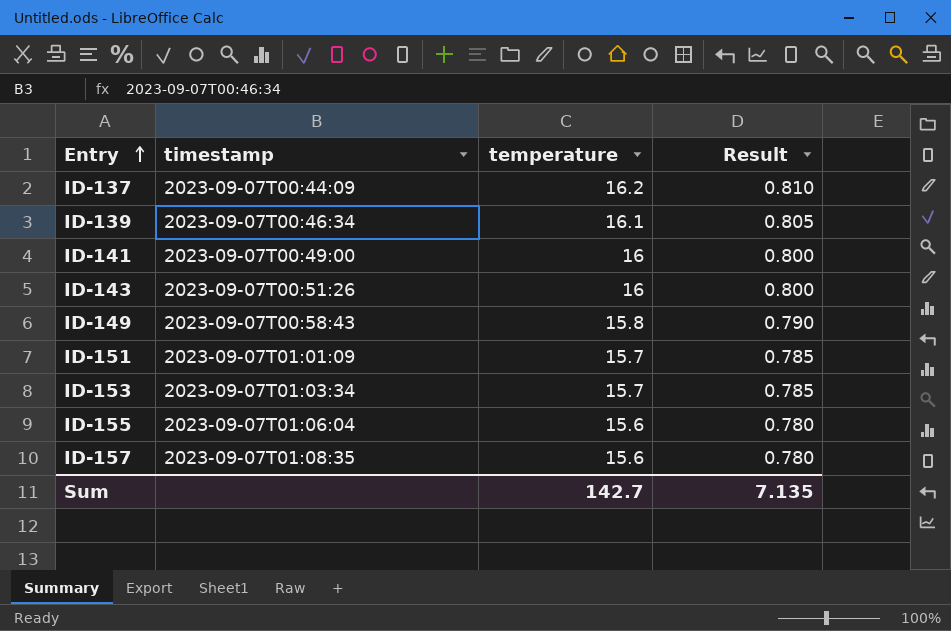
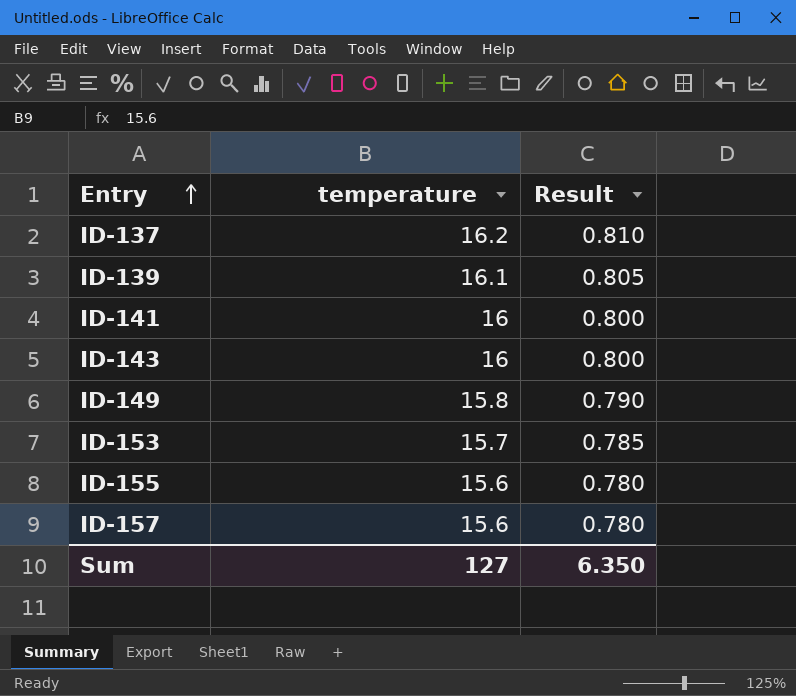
column timestamp | position: 2 -> none
row ID-151: 2023-09-07T01:01:09 | 15.7 | 0.785 -> none
Sum | temperature: 142.7 -> 127
Sum | Result: 7.135 -> 6.350

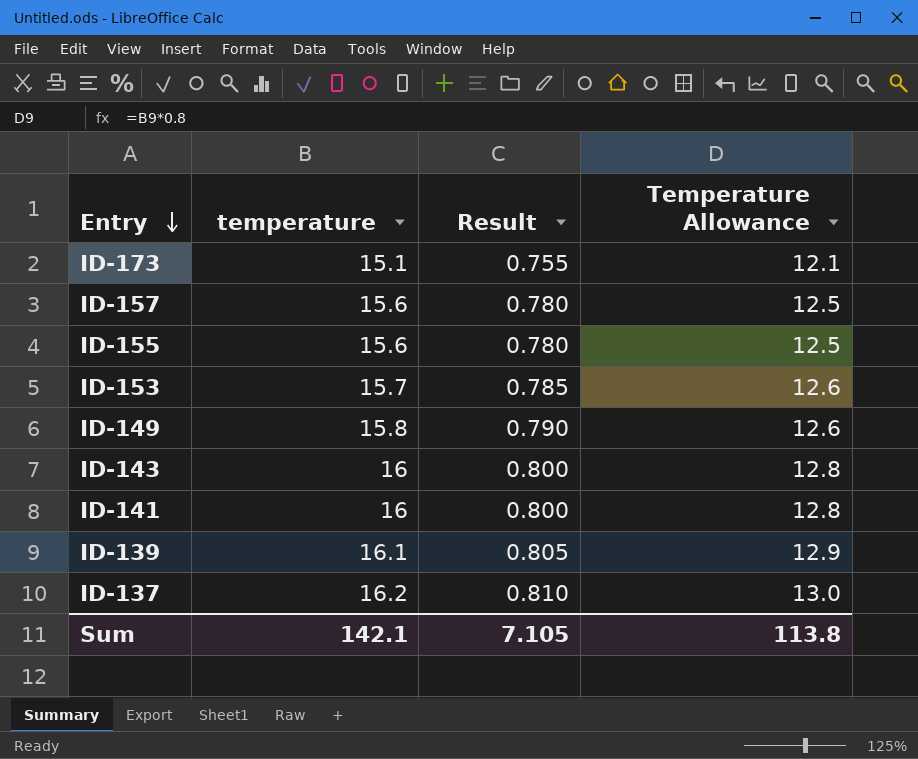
row order: Entry ascending -> Entry descending
column Temperature Allowance | formula: none -> [temperature] * 0.8
row ID-173: none -> 15.1 | 0.755 | 12.1
Sum | temperature: 127 -> 142.1
Sum | Result: 6.350 -> 7.105

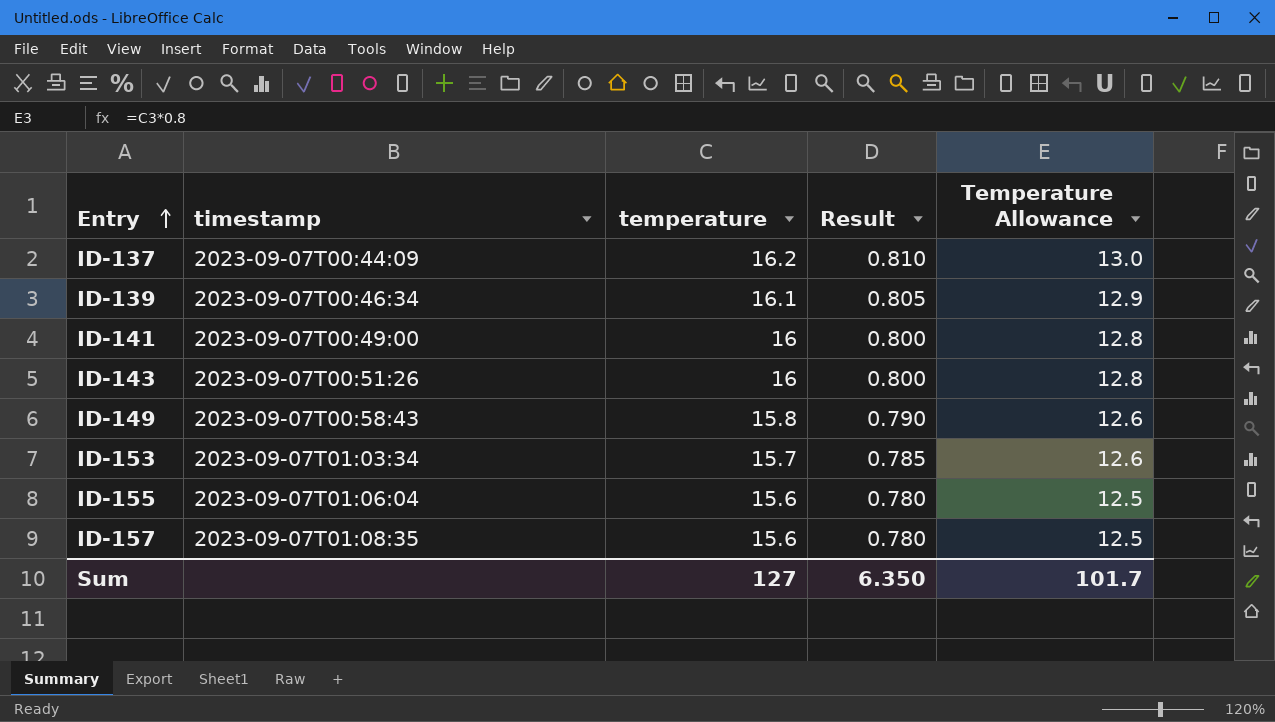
row order: Entry descending -> Entry ascending
column timestamp | position: none -> 2
row ID-173: 15.1 | 0.755 | 12.1 -> none
Sum | temperature: 142.1 -> 127
Sum | Result: 7.105 -> 6.350
Sum | Temperature Allowance: 113.8 -> 101.7

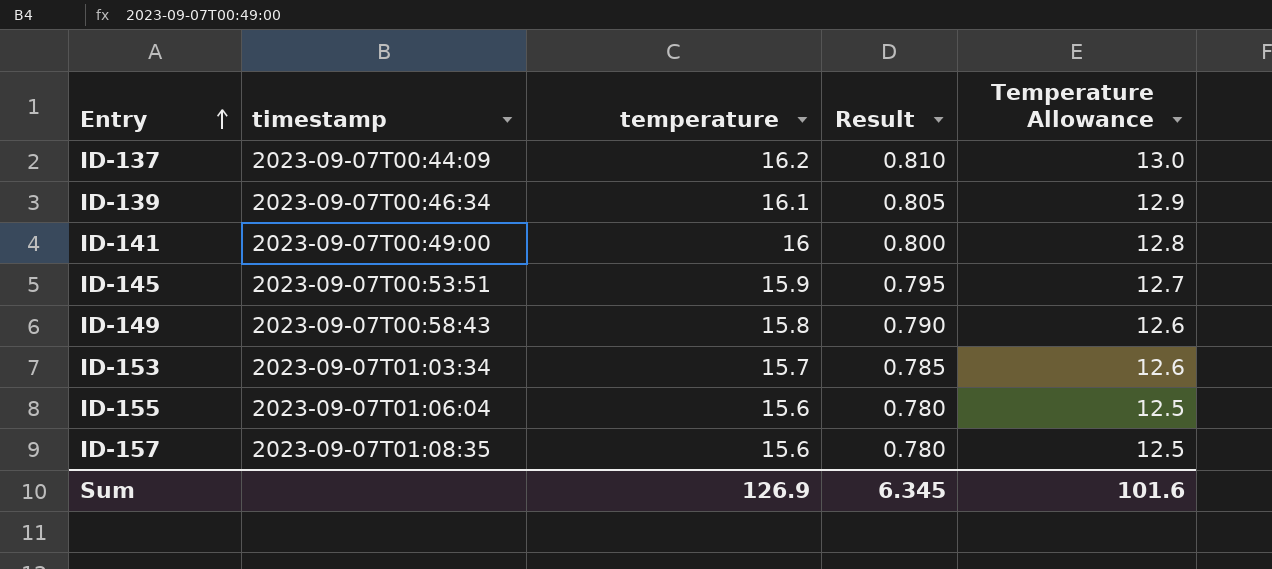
row ID-143: 2023-09-07T00:51:26 | 16 | 0.800 | 12.8 -> none
row ID-145: none -> 2023-09-07T00:53:51 | 15.9 | 0.795 | 12.7
Sum | temperature: 127 -> 126.9
Sum | Result: 6.350 -> 6.345
Sum | Temperature Allowance: 101.7 -> 101.6

